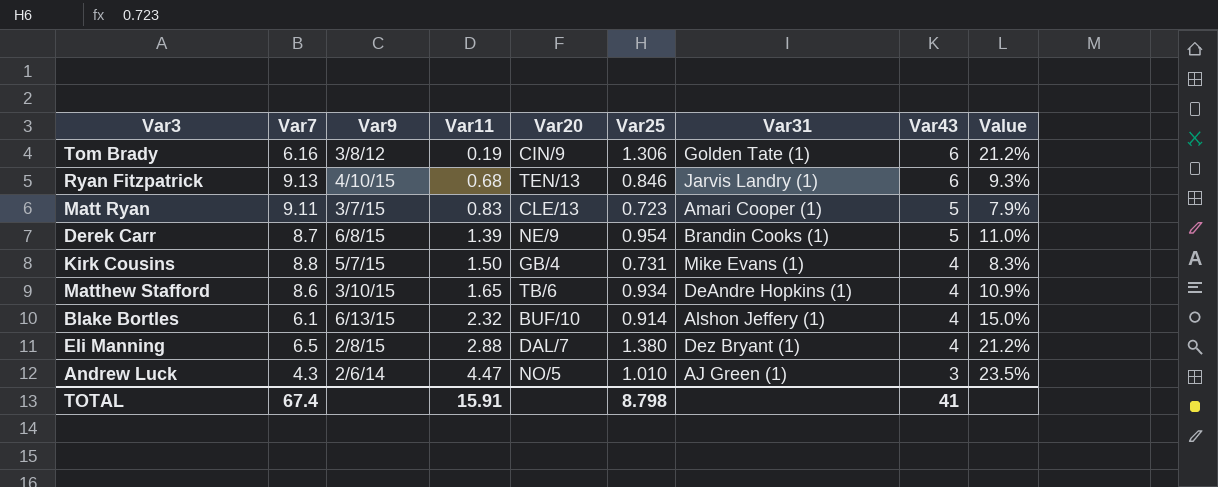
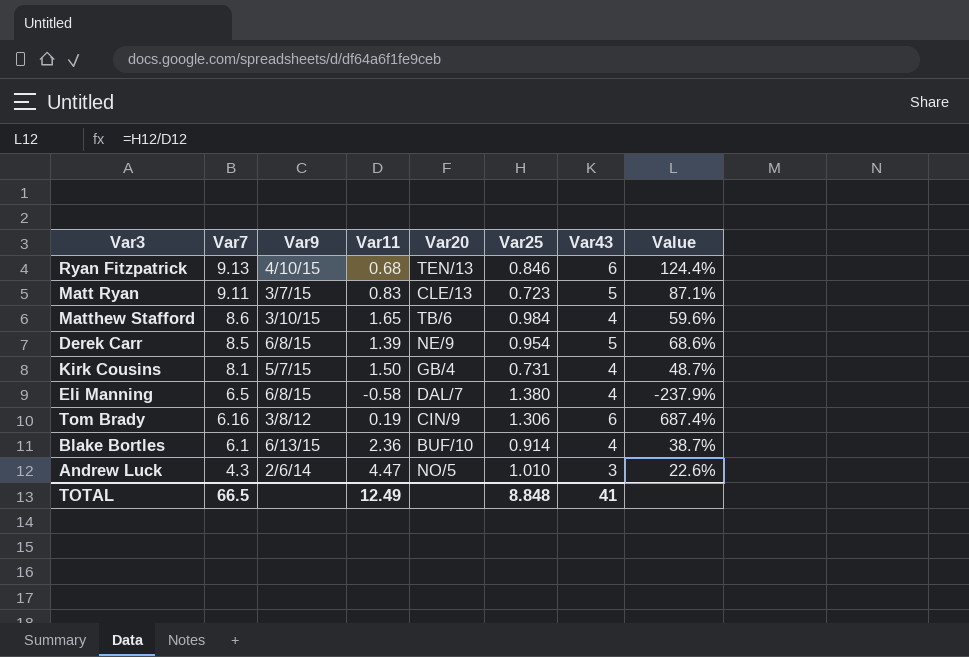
row order: Var11 ascending -> Var7 descending
column Var31 | position: 7 -> none
column Value | formula: [Var25] / [Var7] -> [Var25] / [Var11]
Matthew Stafford | Var25: 0.934 -> 0.984
Derek Carr | Var7: 8.7 -> 8.5
Kirk Cousins | Var7: 8.8 -> 8.1
Eli Manning | Var9: 2/8/15 -> 6/8/15
Eli Manning | Var11: 2.88 -> -0.58
Blake Bortles | Var11: 2.32 -> 2.36
TOTAL | Var7: 67.4 -> 66.5
TOTAL | Var11: 15.91 -> 12.49
TOTAL | Var25: 8.798 -> 8.848

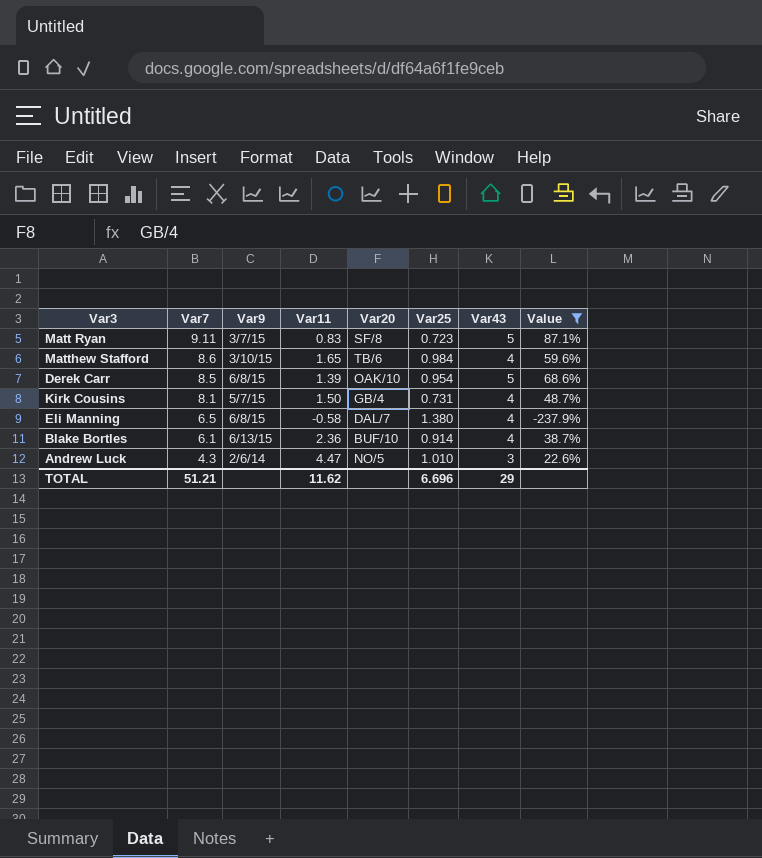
filter: none -> Value <= 87.1%
Matt Ryan | Var20: CLE/13 -> SF/8
Derek Carr | Var20: NE/9 -> OAK/10
TOTAL | Var7: 66.5 -> 51.21
TOTAL | Var11: 12.49 -> 11.62
TOTAL | Var25: 8.848 -> 6.696
TOTAL | Var43: 41 -> 29

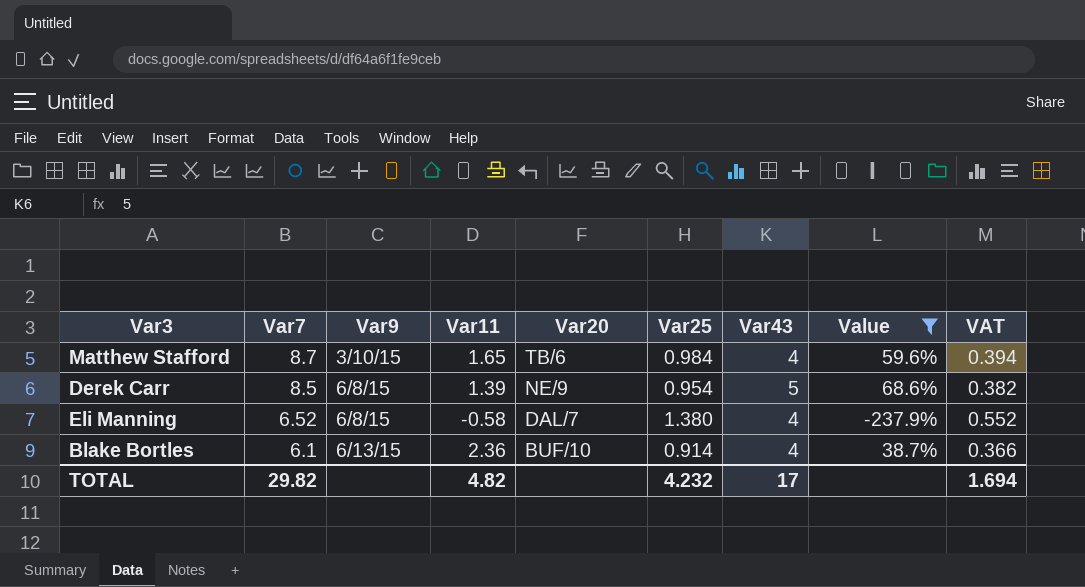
column VAT | formula: none -> [Var25] * 0.4
row Matt Ryan: 9.11 | 3/7/15 | 0.83 | SF/8 | 0.723 | 5 | 87.1% -> none
row Kirk Cousins: 8.1 | 5/7/15 | 1.50 | GB/4 | 0.731 | 4 | 48.7% -> none
row Andrew Luck: 4.3 | 2/6/14 | 4.47 | NO/5 | 1.010 | 3 | 22.6% -> none
Matthew Stafford | Var7: 8.6 -> 8.7
Derek Carr | Var20: OAK/10 -> NE/9
Eli Manning | Var7: 6.5 -> 6.52
TOTAL | Var7: 51.21 -> 29.82
TOTAL | Var11: 11.62 -> 4.82
TOTAL | Var25: 6.696 -> 4.232
TOTAL | Var43: 29 -> 17

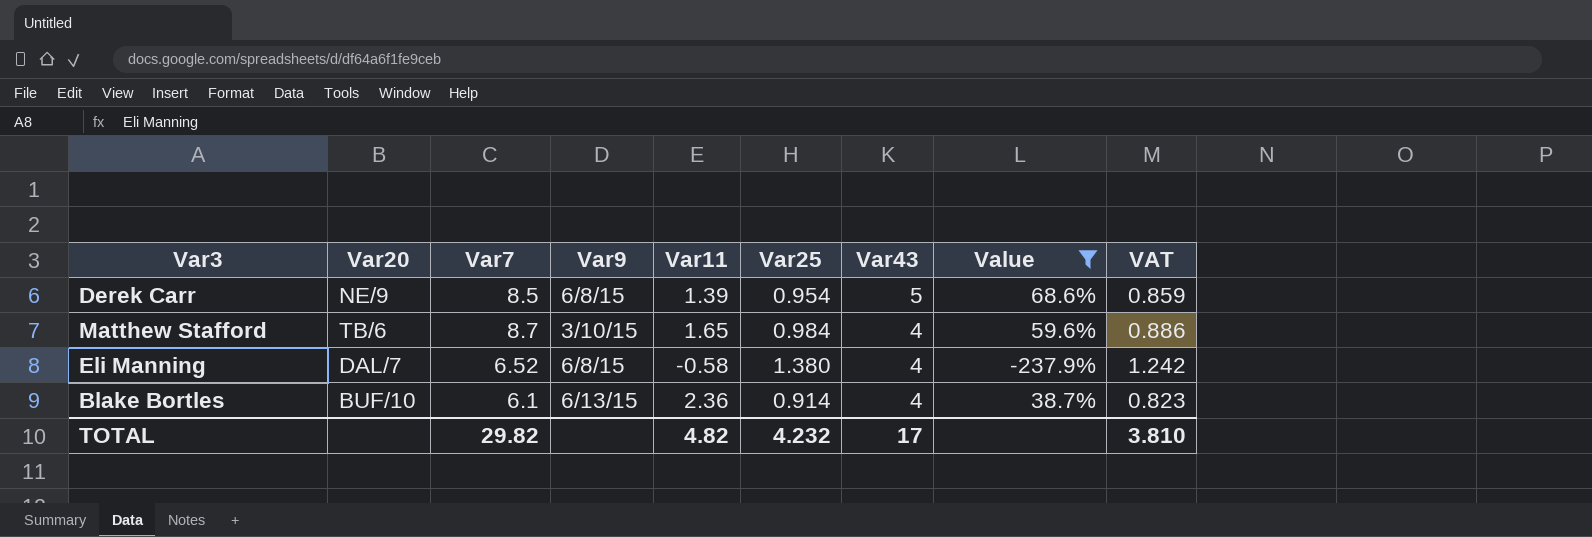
row order: Var7 descending -> Var43 descending
column Var20 | position: 5 -> 2
column VAT | formula: [Var25] * 0.4 -> [Var25] * 0.9
TOTAL | VAT: 1.694 -> 3.810

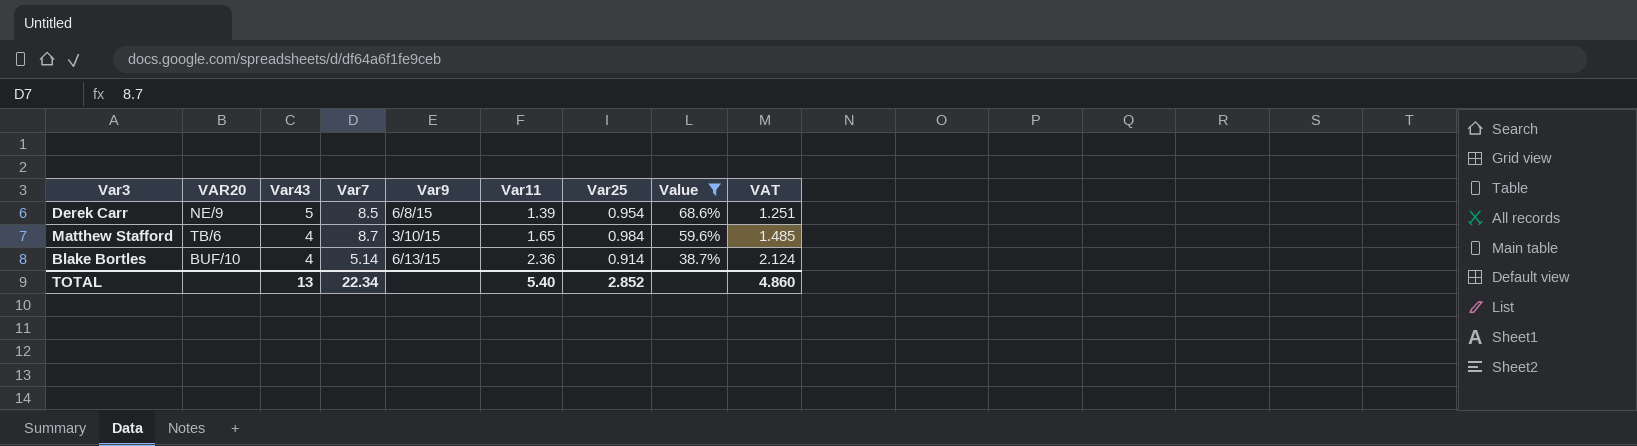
column name: Var20 -> VAR20
column Var43 | position: 7 -> 3
column VAT | formula: [Var25] * 0.9 -> [Var11] * 0.9
row Eli Manning: DAL/7 | 6.52 | 6/8/15 | -0.58 | 1.380 | 4 | -237.9% | 1.242 -> none
Blake Bortles | Var7: 6.1 -> 5.14
TOTAL | Var43: 17 -> 13
TOTAL | Var7: 29.82 -> 22.34
TOTAL | Var11: 4.82 -> 5.40
TOTAL | Var25: 4.232 -> 2.852
TOTAL | VAT: 3.810 -> 4.860

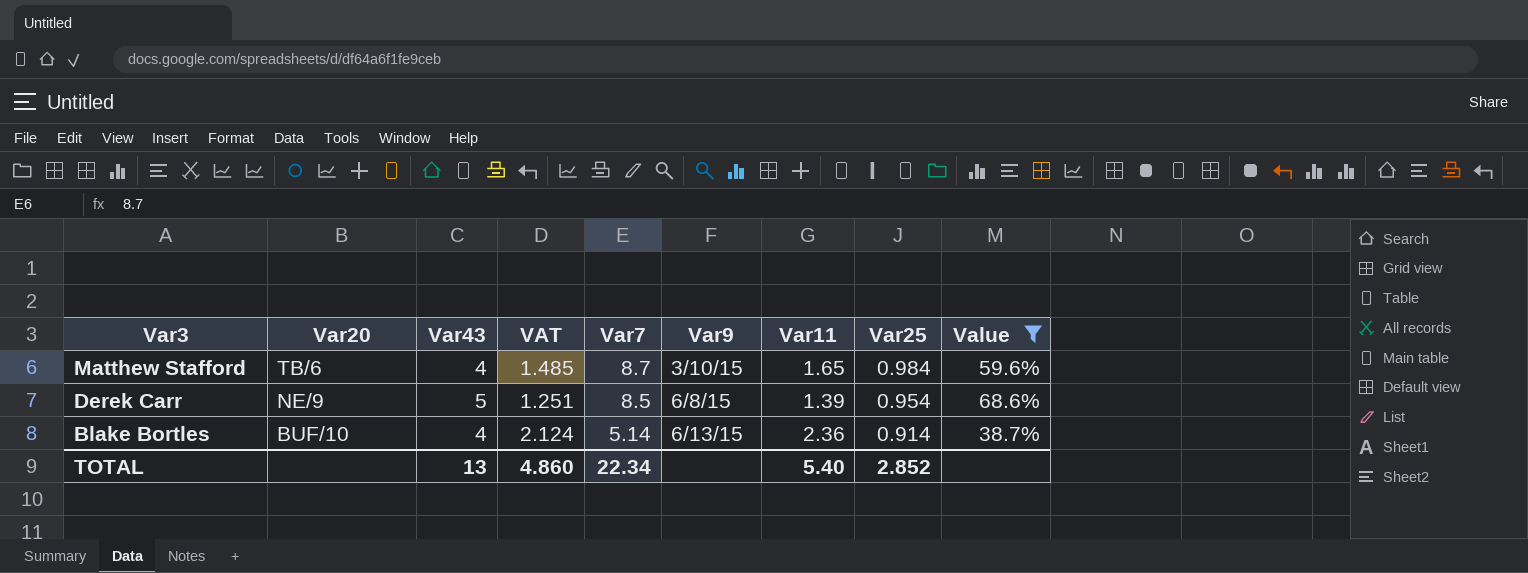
row order: Var43 descending -> Var3 descending
column name: VAR20 -> Var20
column VAT | position: 9 -> 4

